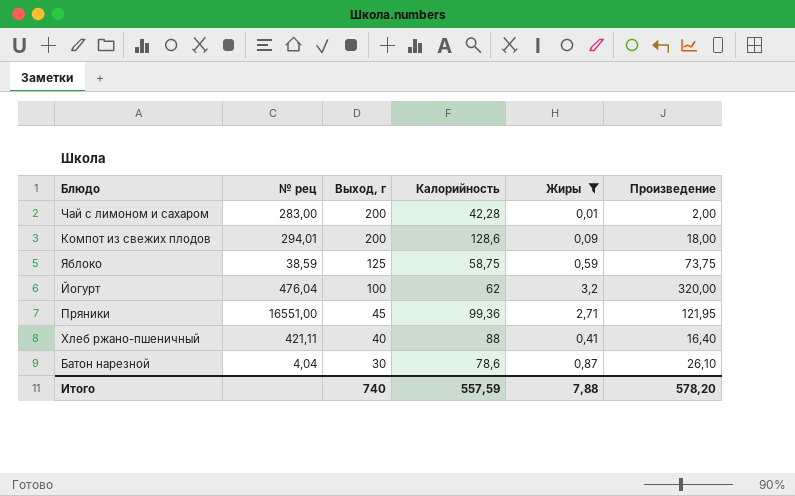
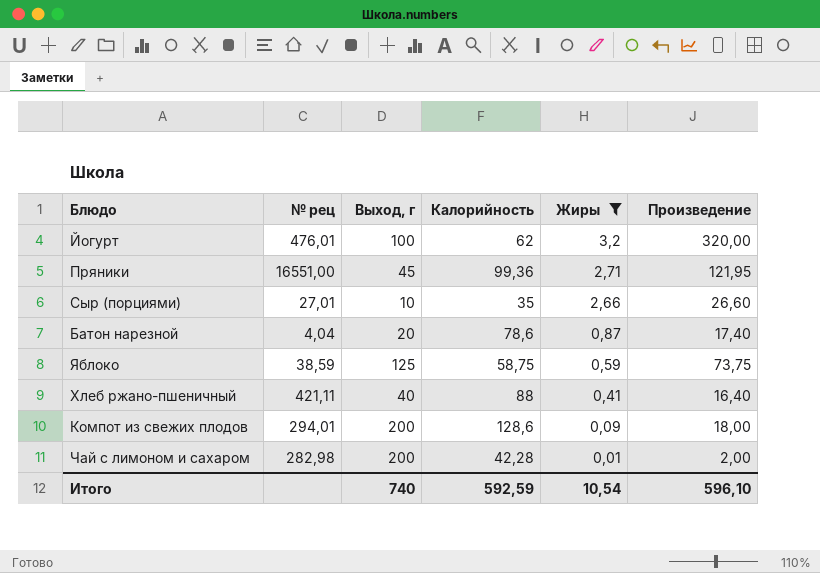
row order: Выход, г descending -> Жиры descending
Йогурт | № рец: 476,04 -> 476,01
row Сыр (порциями): none -> 27,01 | 10 | 35 | 2,66 | 26,60
Батон нарезной | Выход, г: 30 -> 20
Батон нарезной | Произведение: 26,10 -> 17,40
Чай с лимоном и сахаром | № рец: 283,00 -> 282,98
Итого | Калорийность: 557,59 -> 592,59
Итого | Жиры: 7,88 -> 10,54
Итого | Произведение: 578,20 -> 596,10

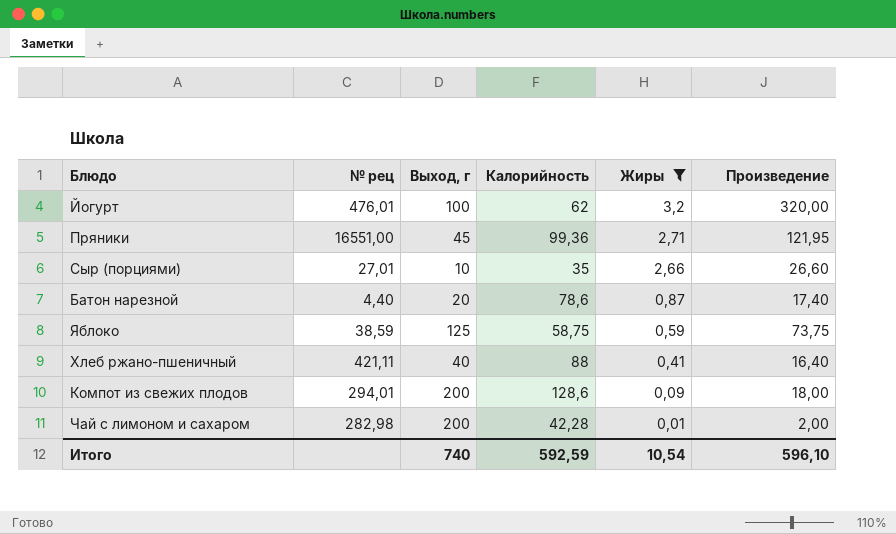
Батон нарезной | № рец: 4,04 -> 4,40

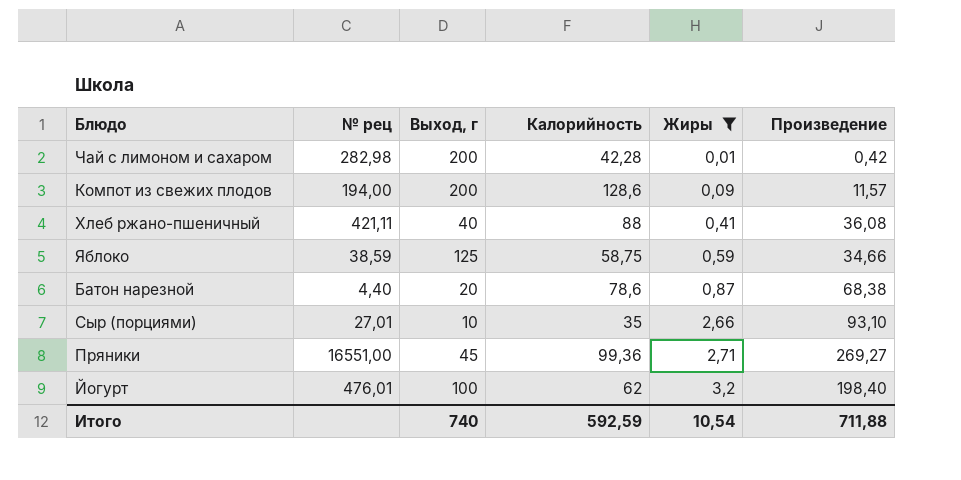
row order: Жиры descending -> Жиры ascending
column Произведение | formula: [Выход, г] * [Жиры] -> [Калорийность] * [Жиры]
Компот из свежих плодов | № рец: 294,01 -> 194,00
Итого | Произведение: 596,10 -> 711,88

